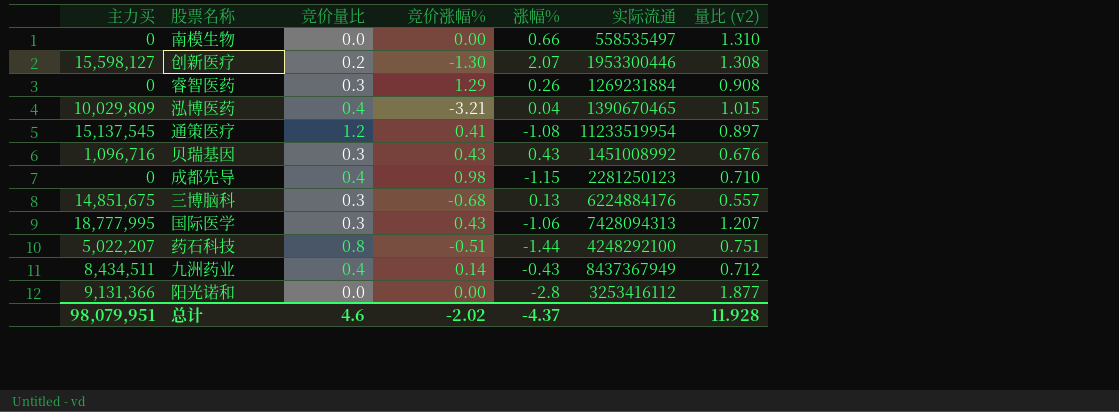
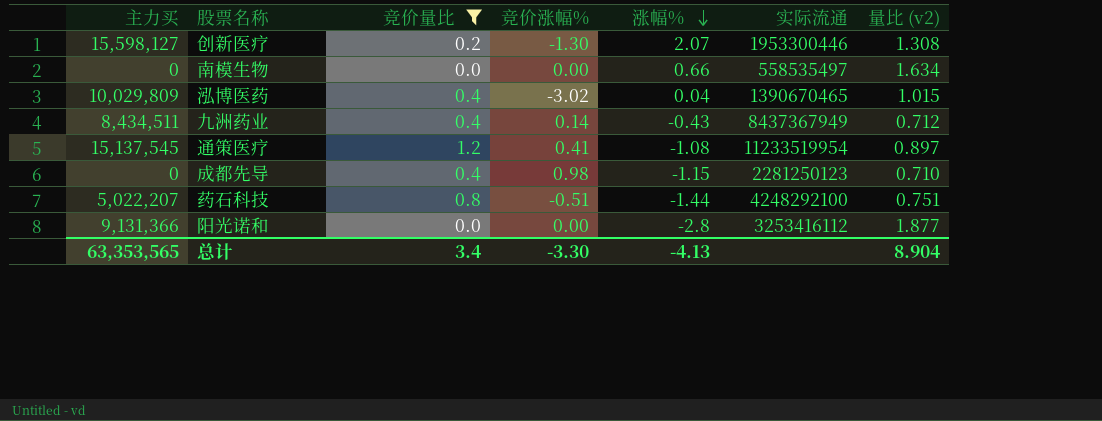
filter: none -> 竞价量比 != 0.3
row order: none -> 涨幅% descending
南模生物 | 量比 (v2): 1.310 -> 1.634
泓博医药 | 竞价涨幅%: -3.21 -> -3.02
总计 | 主力买: 98,079,951 -> 63,353,565
总计 | 竞价量比: 4.6 -> 3.4
总计 | 竞价涨幅%: -2.02 -> -3.30
总计 | 涨幅%: -4.37 -> -4.13
总计 | 量比 (v2): 11.928 -> 8.904

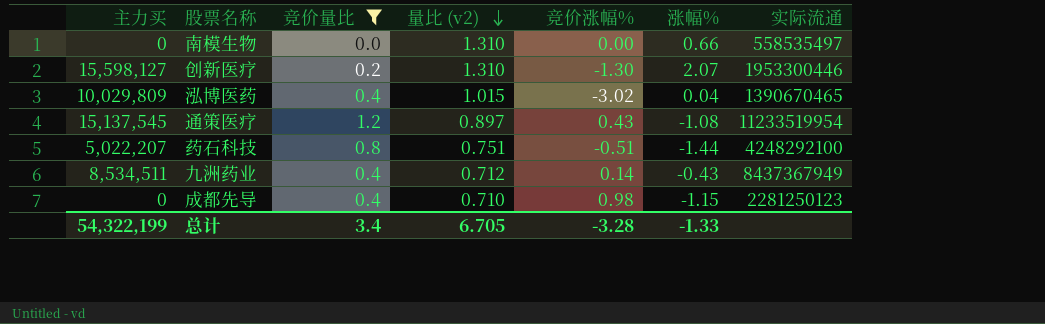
row order: 涨幅% descending -> 量比 (v2) descending
column 量比 (v2) | position: 7 -> 4
row 阳光诺和: 9,131,366 | 0.0 | 0.00 | -2.8 | 3253416112 | 1.877 -> none
南模生物 | 量比 (v2): 1.634 -> 1.310
创新医疗 | 量比 (v2): 1.308 -> 1.310
通策医疗 | 竞价涨幅%: 0.41 -> 0.43
九洲药业 | 主力买: 8,434,511 -> 8,534,511
总计 | 主力买: 63,353,565 -> 54,322,199
总计 | 量比 (v2): 8.904 -> 6.705
总计 | 竞价涨幅%: -3.30 -> -3.28
总计 | 涨幅%: -4.13 -> -1.33

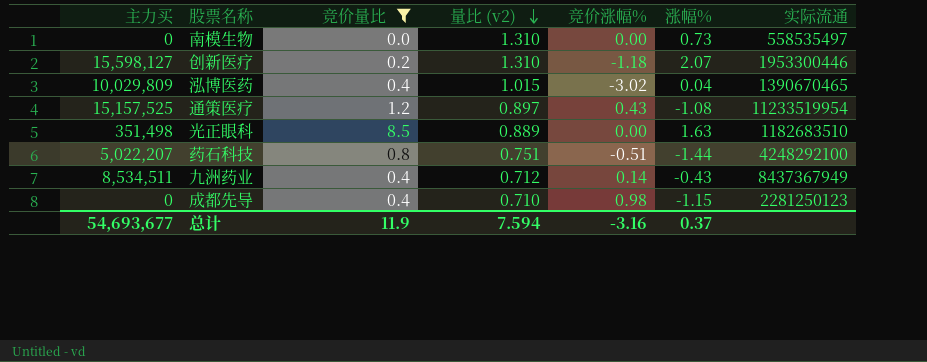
南模生物 | 涨幅%: 0.66 -> 0.73
创新医疗 | 竞价涨幅%: -1.30 -> -1.18
通策医疗 | 主力买: 15,137,545 -> 15,157,525
row 光正眼科: none -> 351,498 | 8.5 | 0.889 | 0.00 | 1.63 | 1182683510
总计 | 主力买: 54,322,199 -> 54,693,677
总计 | 竞价量比: 3.4 -> 11.9
总计 | 量比 (v2): 6.705 -> 7.594
总计 | 竞价涨幅%: -3.28 -> -3.16
总计 | 涨幅%: -1.33 -> 0.37

